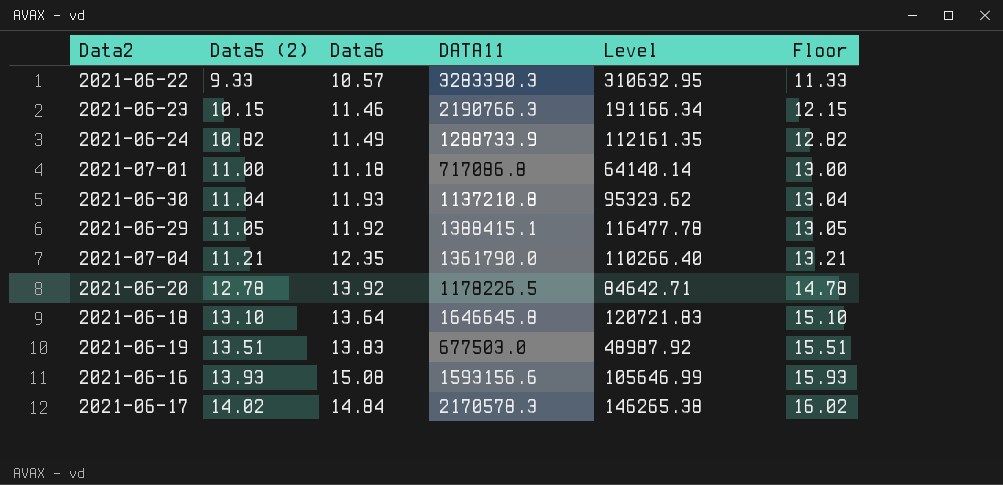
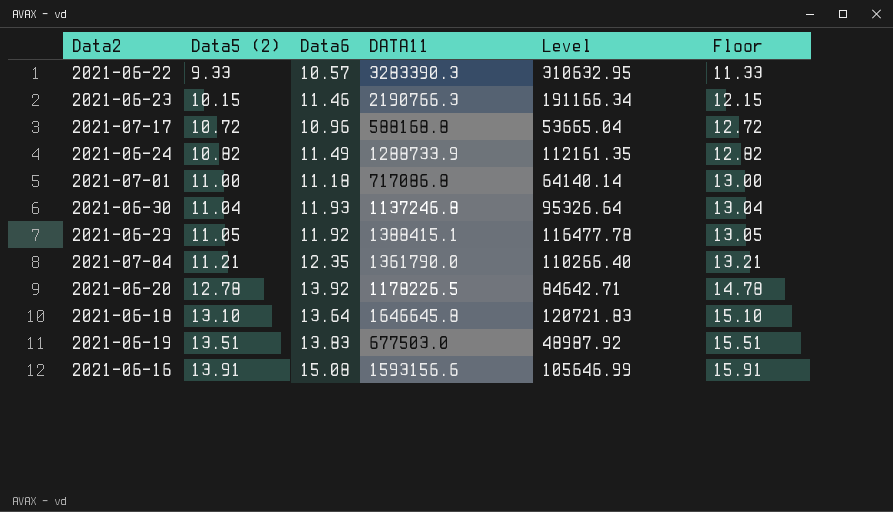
row 2021-06-17: 14.02 | 14.84 | 2170578.3 | 146265.38 | 16.02 -> none
row 2021-07-17: none -> 10.72 | 10.96 | 588168.8 | 53665.04 | 12.72
2021-06-30 | DATA11: 1137210.8 -> 1137246.8
2021-06-30 | Level: 95323.62 -> 95326.64
2021-06-16 | Data5 (2): 13.93 -> 13.91
2021-06-16 | Floor: 15.93 -> 15.91

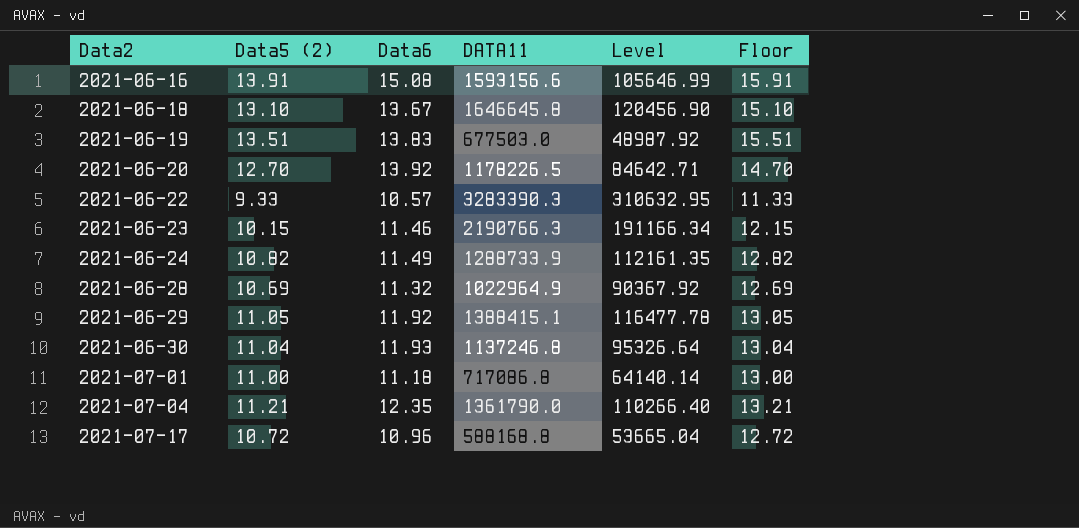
row order: Data5 (2) ascending -> Data2 ascending
2021-06-18 | Data6: 13.64 -> 13.67
2021-06-18 | Level: 120721.83 -> 120456.90
2021-06-20 | Data5 (2): 12.78 -> 12.70
2021-06-20 | Floor: 14.78 -> 14.70
row 2021-06-28: none -> 10.69 | 11.32 | 1022964.9 | 90367.92 | 12.69

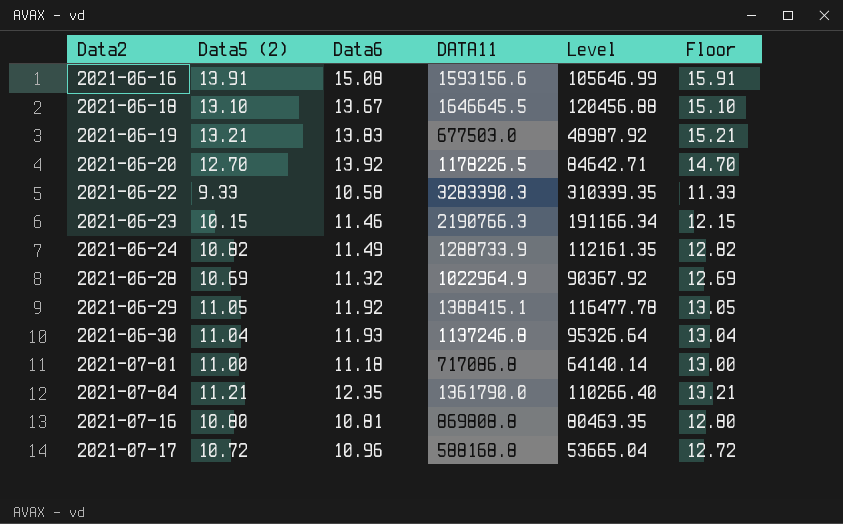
2021-06-18 | DATA11: 1646645.8 -> 1646645.5
2021-06-18 | Level: 120456.90 -> 120456.88
2021-06-19 | Data5 (2): 13.51 -> 13.21
2021-06-19 | Floor: 15.51 -> 15.21
2021-06-22 | Data6: 10.57 -> 10.58
2021-06-22 | Level: 310632.95 -> 310339.35
row 2021-07-16: none -> 10.80 | 10.81 | 869808.8 | 80463.35 | 12.80

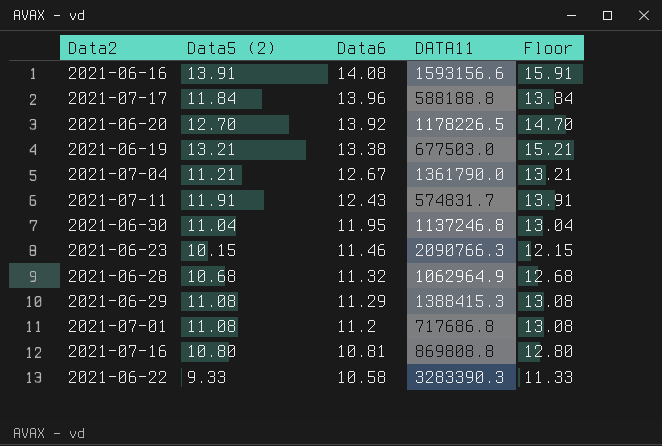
row order: Data2 ascending -> Data6 descending
column Level | formula: [DATA11] / [Data6] -> none
row 2021-06-18: 13.10 | 13.67 | 1646645.5 | 120456.88 | 15.10 -> none
row 2021-06-24: 10.82 | 11.49 | 1288733.9 | 112161.35 | 12.82 -> none
2021-06-16 | Data6: 15.08 -> 14.08
2021-07-17 | Data5 (2): 10.72 -> 11.84
2021-07-17 | Data6: 10.96 -> 13.96
2021-07-17 | DATA11: 588168.8 -> 588188.8
2021-07-17 | Floor: 12.72 -> 13.84
2021-06-19 | Data6: 13.83 -> 13.38
2021-07-04 | Data6: 12.35 -> 12.67
row 2021-07-11: none -> 11.91 | 12.43 | 574831.7 | 13.91
2021-06-30 | Data6: 11.93 -> 11.95
2021-06-23 | DATA11: 2190766.3 -> 2090766.3
2021-06-28 | Data5 (2): 10.69 -> 10.68
2021-06-28 | DATA11: 1022964.9 -> 1062964.9
2021-06-28 | Floor: 12.69 -> 12.68
2021-06-29 | Data5 (2): 11.05 -> 11.08
2021-06-29 | Data6: 11.92 -> 11.29
2021-06-29 | DATA11: 1388415.1 -> 1388415.3
2021-06-29 | Floor: 13.05 -> 13.08
2021-07-01 | Data5 (2): 11.00 -> 11.08
2021-07-01 | Data6: 11.18 -> 11.2
2021-07-01 | DATA11: 717086.8 -> 717686.8
2021-07-01 | Floor: 13.00 -> 13.08

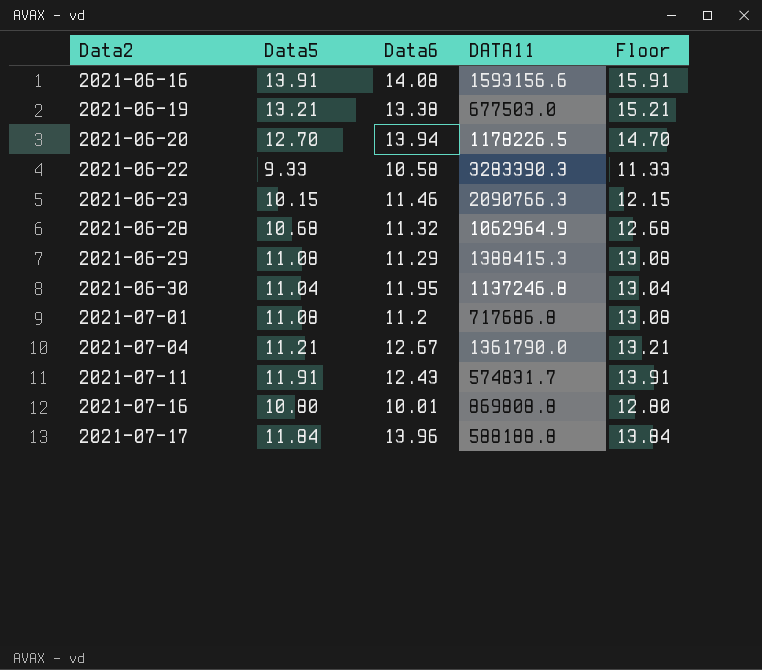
row order: Data6 descending -> Data2 ascending
column name: Data5 (2) -> Data5
2021-06-20 | Data6: 13.92 -> 13.94
2021-07-16 | Data6: 10.81 -> 10.01

